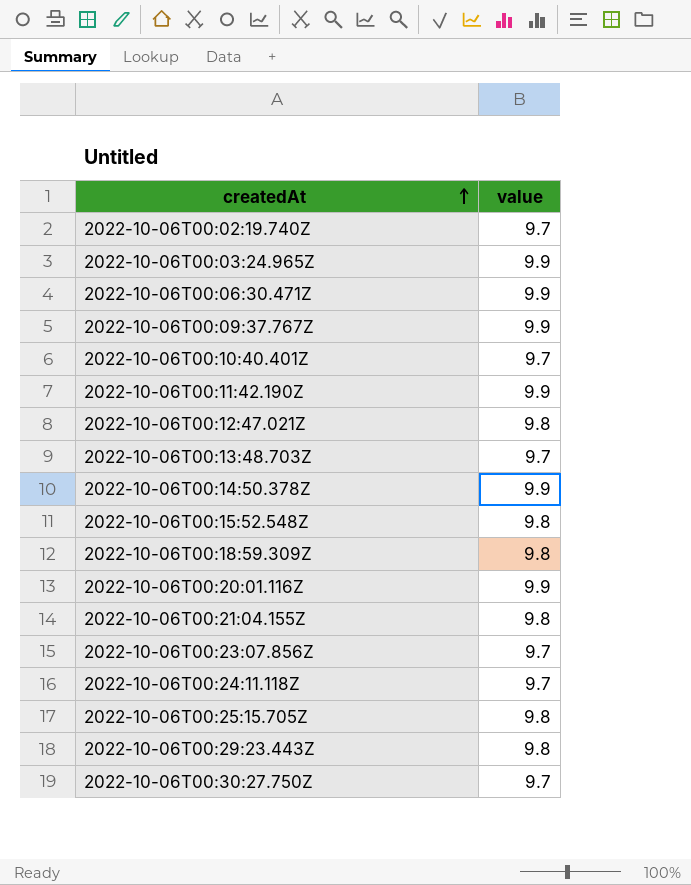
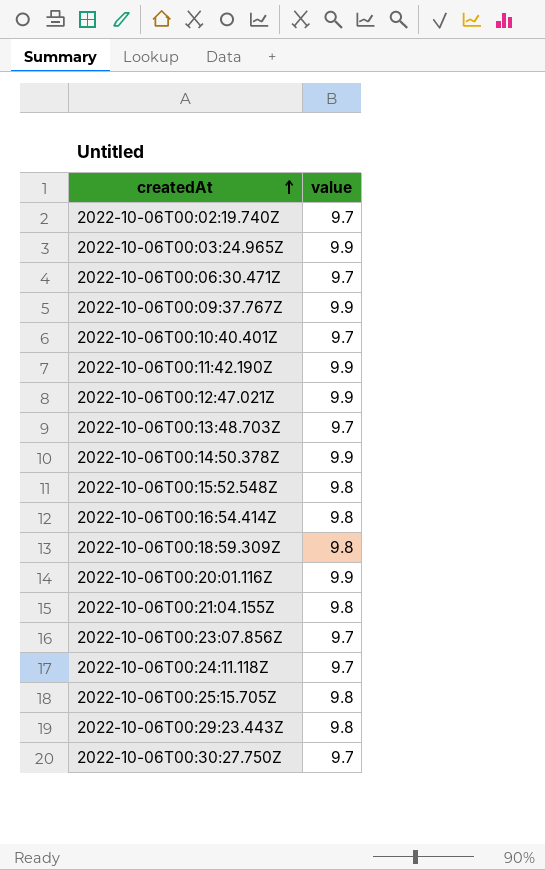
2022-10-06T00:06:30.471Z | value: 9.9 -> 9.7
2022-10-06T00:12:47.021Z | value: 9.8 -> 9.9
row 2022-10-06T00:16:54.414Z: none -> 9.8

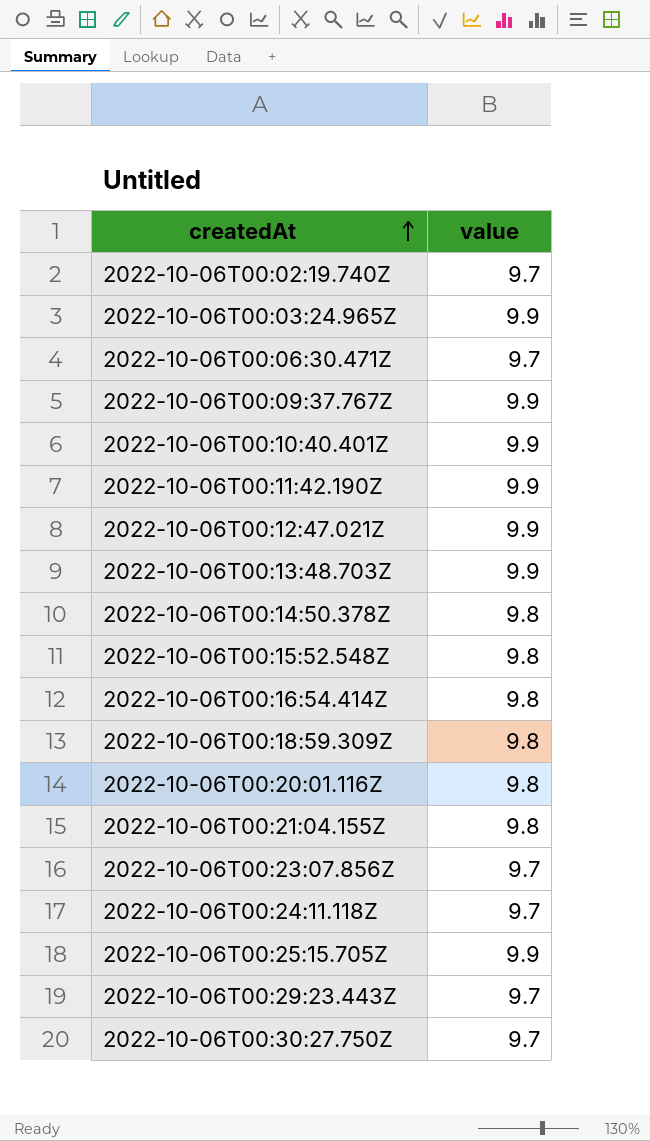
2022-10-06T00:10:40.401Z | value: 9.7 -> 9.9
2022-10-06T00:13:48.703Z | value: 9.7 -> 9.9
2022-10-06T00:14:50.378Z | value: 9.9 -> 9.8
2022-10-06T00:20:01.116Z | value: 9.9 -> 9.8
2022-10-06T00:25:15.705Z | value: 9.8 -> 9.9
2022-10-06T00:29:23.443Z | value: 9.8 -> 9.7

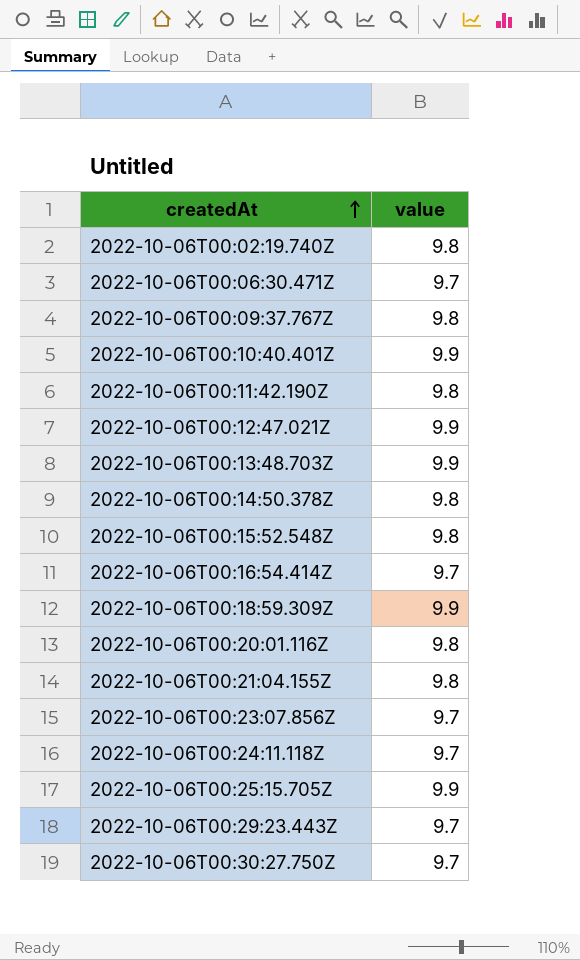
row 2022-10-06T00:03:24.965Z: 9.9 -> none
2022-10-06T00:02:19.740Z | value: 9.7 -> 9.8
2022-10-06T00:09:37.767Z | value: 9.9 -> 9.8
2022-10-06T00:11:42.190Z | value: 9.9 -> 9.8
2022-10-06T00:16:54.414Z | value: 9.8 -> 9.7
2022-10-06T00:18:59.309Z | value: 9.8 -> 9.9

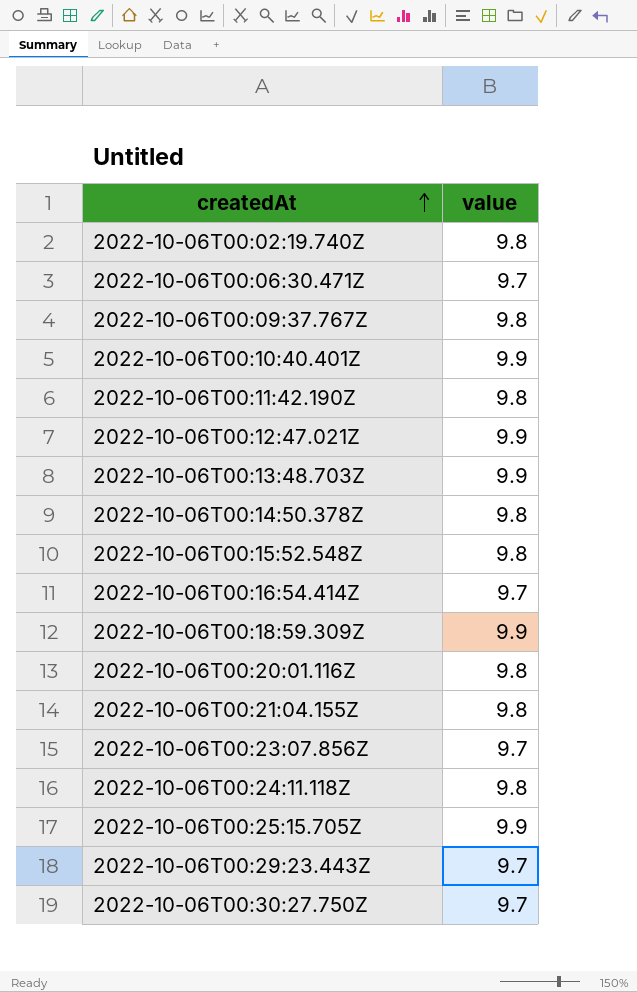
2022-10-06T00:24:11.118Z | value: 9.7 -> 9.8

